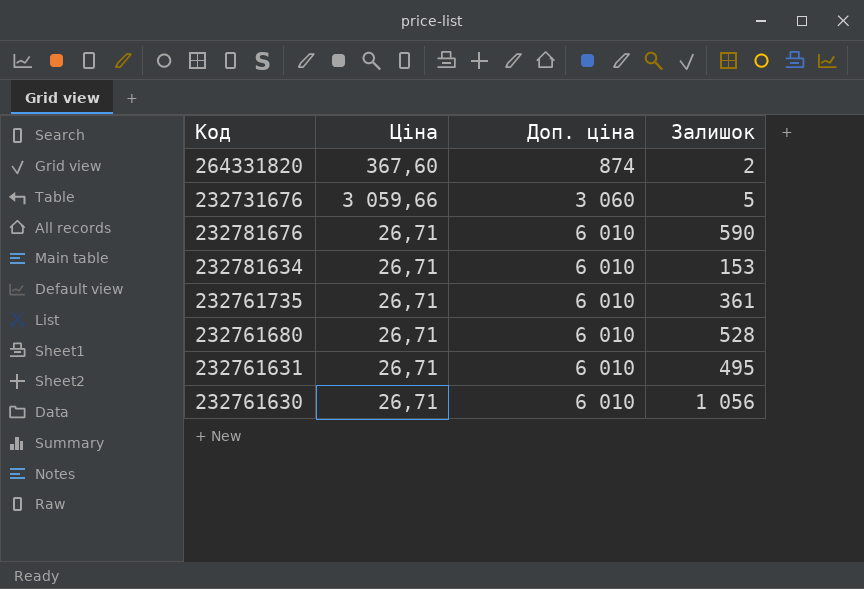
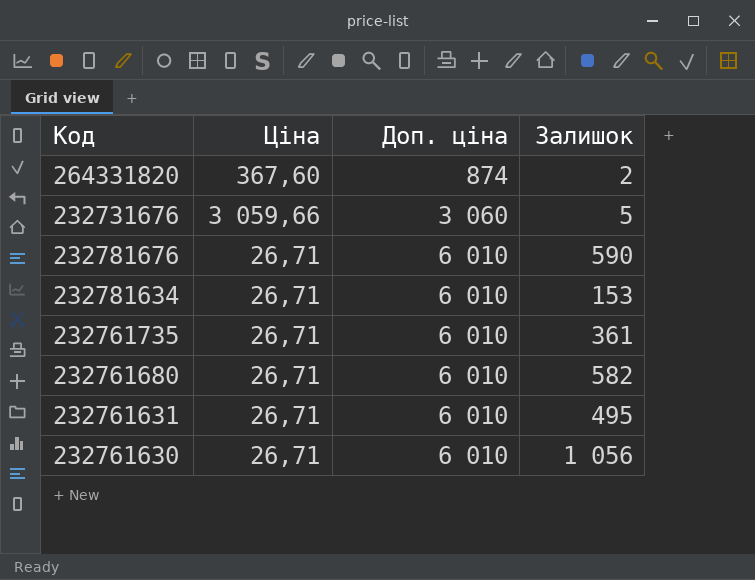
232761680 | Залишок: 528 -> 582

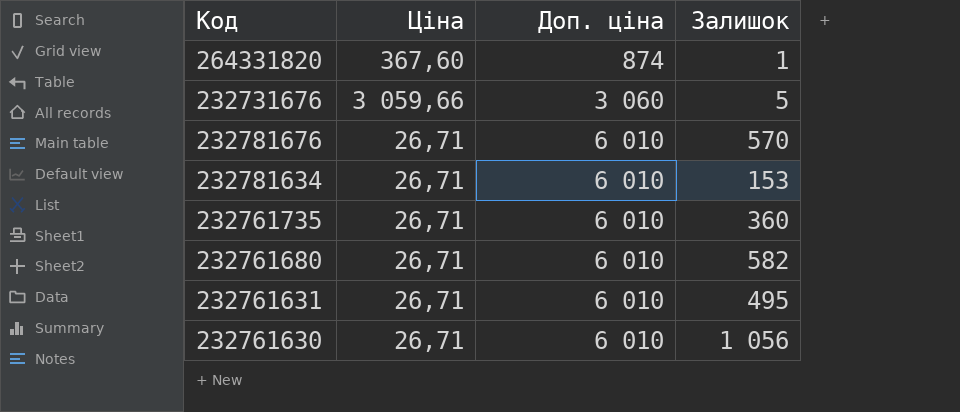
264331820 | Залишок: 2 -> 1
232781676 | Залишок: 590 -> 570
232761735 | Залишок: 361 -> 360

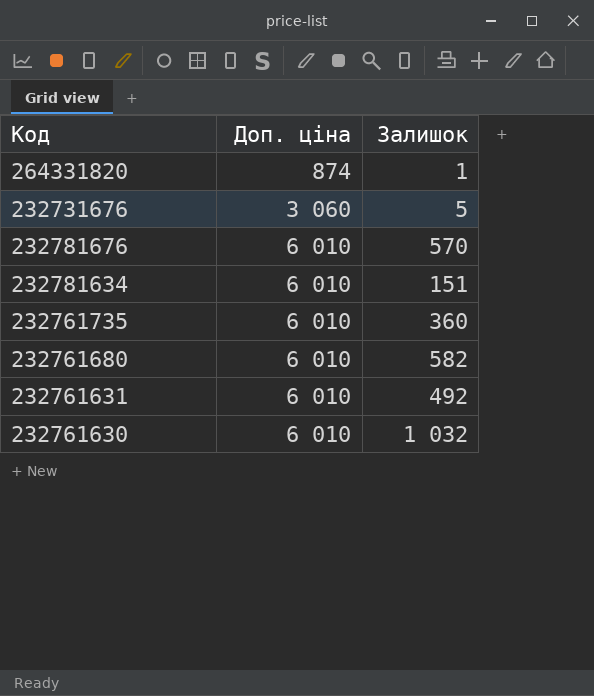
column Ціна | position: 2 -> none
232781634 | Залишок: 153 -> 151
232761631 | Залишок: 495 -> 492
232761630 | Залишок: 1 056 -> 1 032

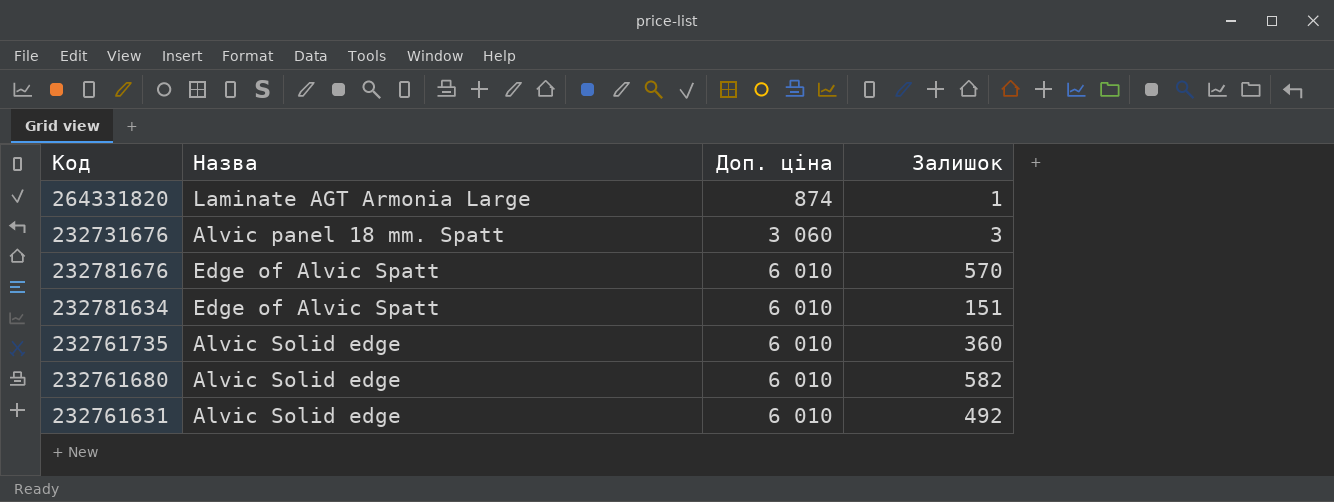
column Назва | position: none -> 2
row 232761630: 6 010 | 1 032 -> none
232731676 | Залишок: 5 -> 3

